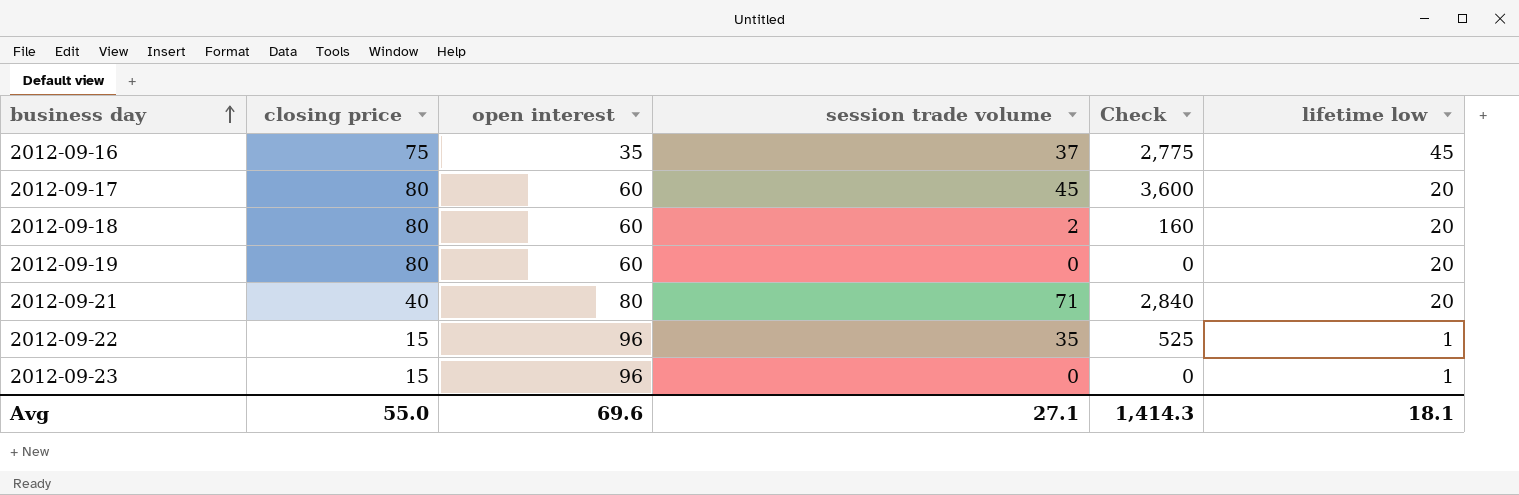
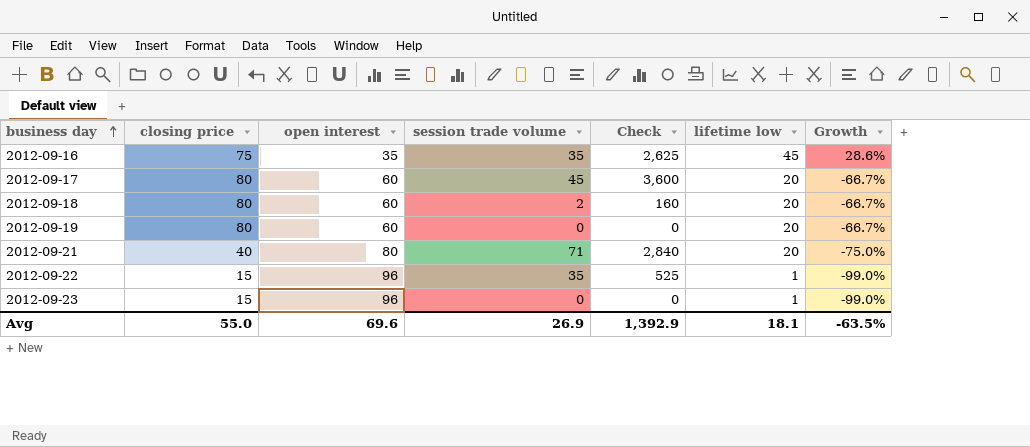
column Growth | formula: none -> ([lifetime low] - [open interest]) / [open interest]
2012-09-16 | session trade volume: 37 -> 35
2012-09-16 | Check: 2,775 -> 2,625
Avg | session trade volume: 27.1 -> 26.9
Avg | Check: 1,414.3 -> 1,392.9

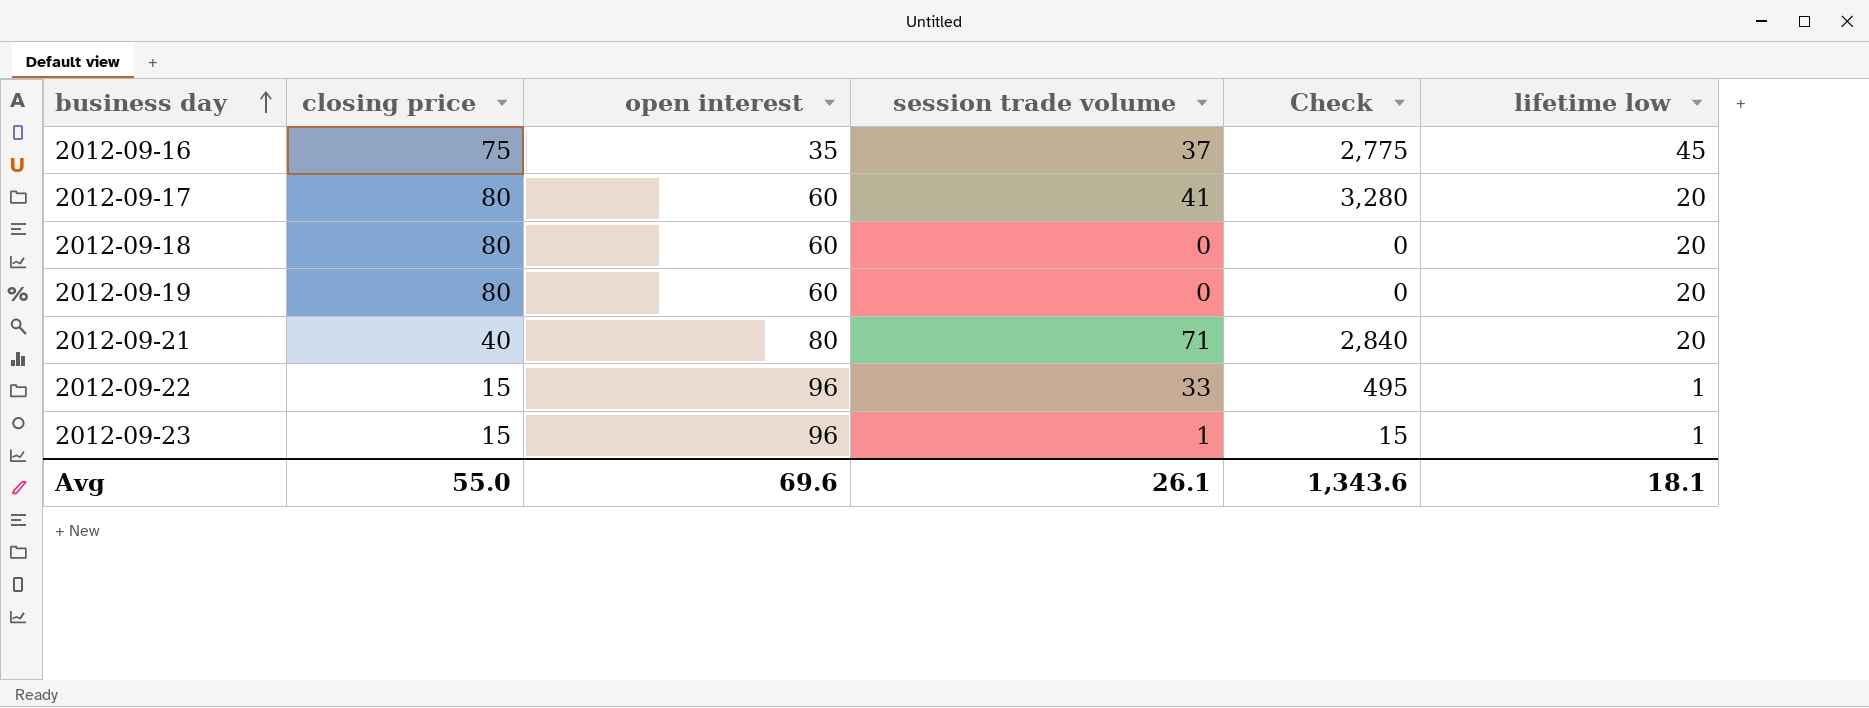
column Growth | formula: ([lifetime low] - [open interest]) / [open interest] -> none
2012-09-16 | session trade volume: 35 -> 37
2012-09-16 | Check: 2,625 -> 2,775
2012-09-17 | session trade volume: 45 -> 41
2012-09-17 | Check: 3,600 -> 3,280
2012-09-18 | session trade volume: 2 -> 0
2012-09-18 | Check: 160 -> 0
2012-09-22 | session trade volume: 35 -> 33
2012-09-22 | Check: 525 -> 495
2012-09-23 | session trade volume: 0 -> 1
2012-09-23 | Check: 0 -> 15
Avg | session trade volume: 26.9 -> 26.1
Avg | Check: 1,392.9 -> 1,343.6

